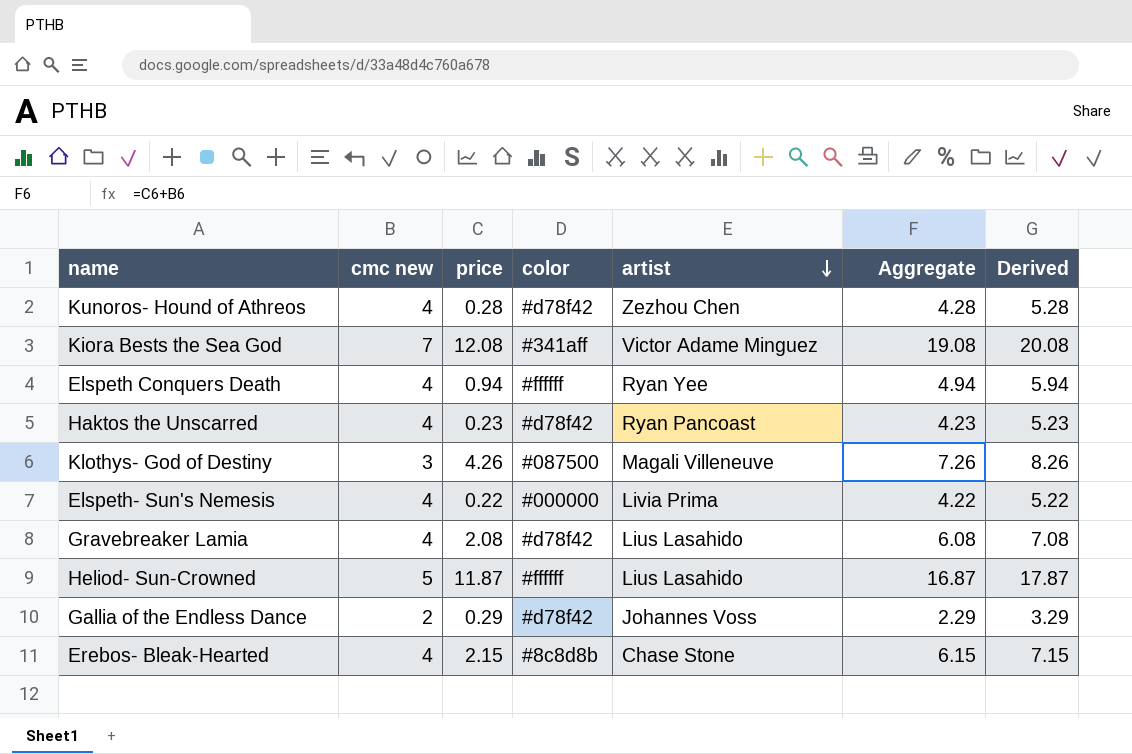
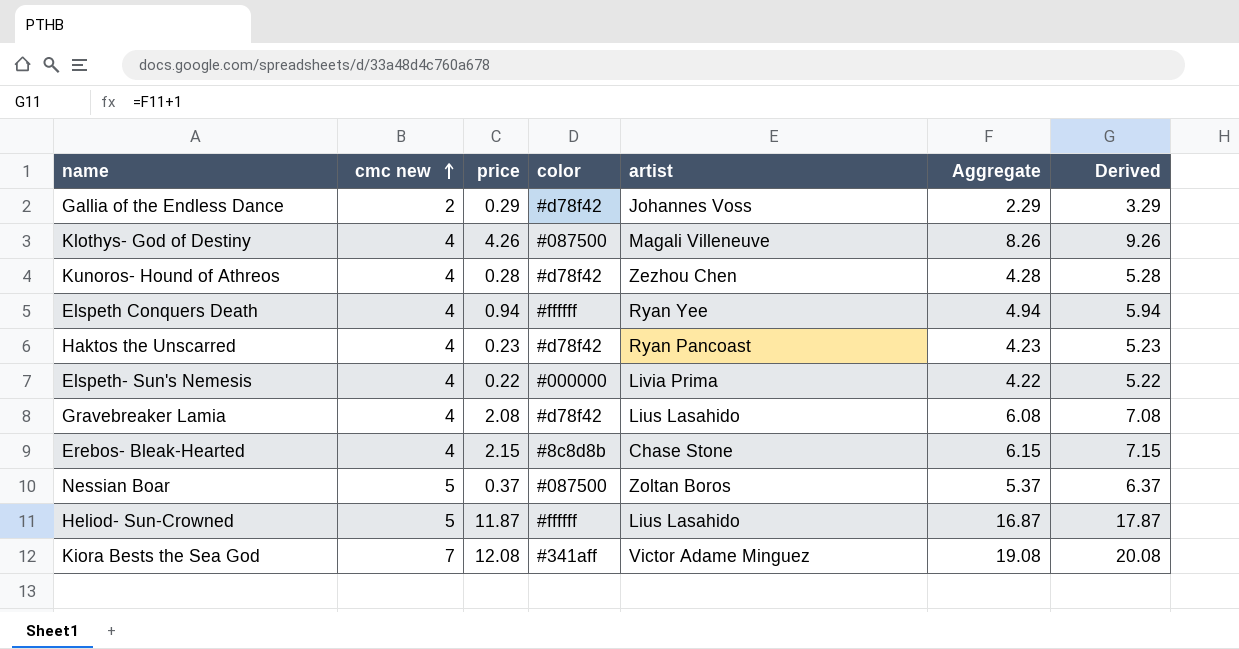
row order: artist descending -> cmc new ascending
Klothys- God of Destiny | cmc new: 3 -> 4
Klothys- God of Destiny | Aggregate: 7.26 -> 8.26
Klothys- God of Destiny | Derived: 8.26 -> 9.26
row Nessian Boar: none -> 5 | 0.37 | #087500 | Zoltan Boros | 5.37 | 6.37

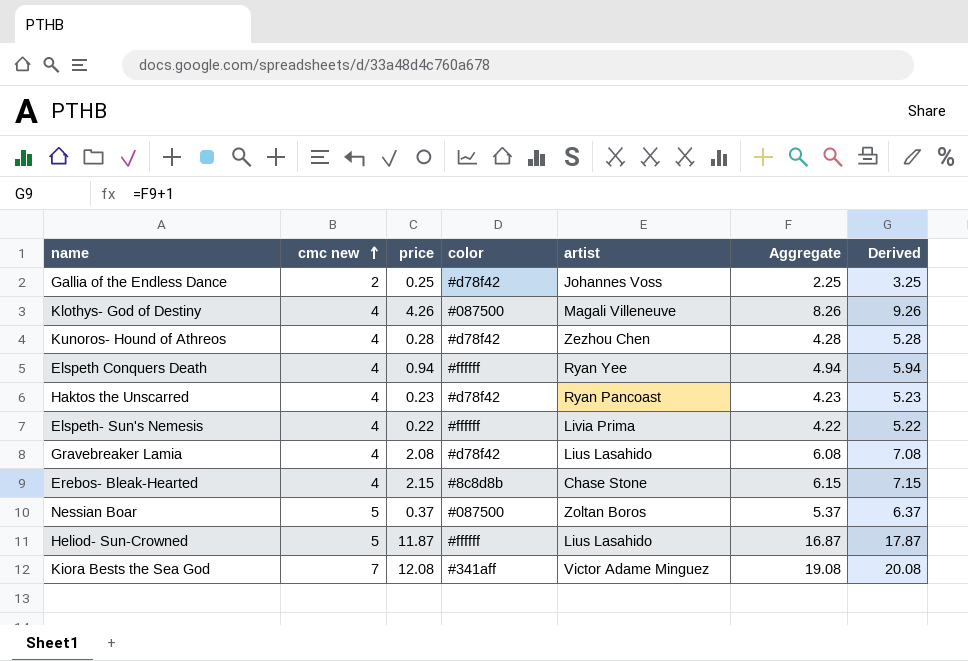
Gallia of the Endless Dance | price: 0.29 -> 0.25
Gallia of the Endless Dance | Aggregate: 2.29 -> 2.25
Gallia of the Endless Dance | Derived: 3.29 -> 3.25
Elspeth- Sun's Nemesis | color: #000000 -> #ffffff

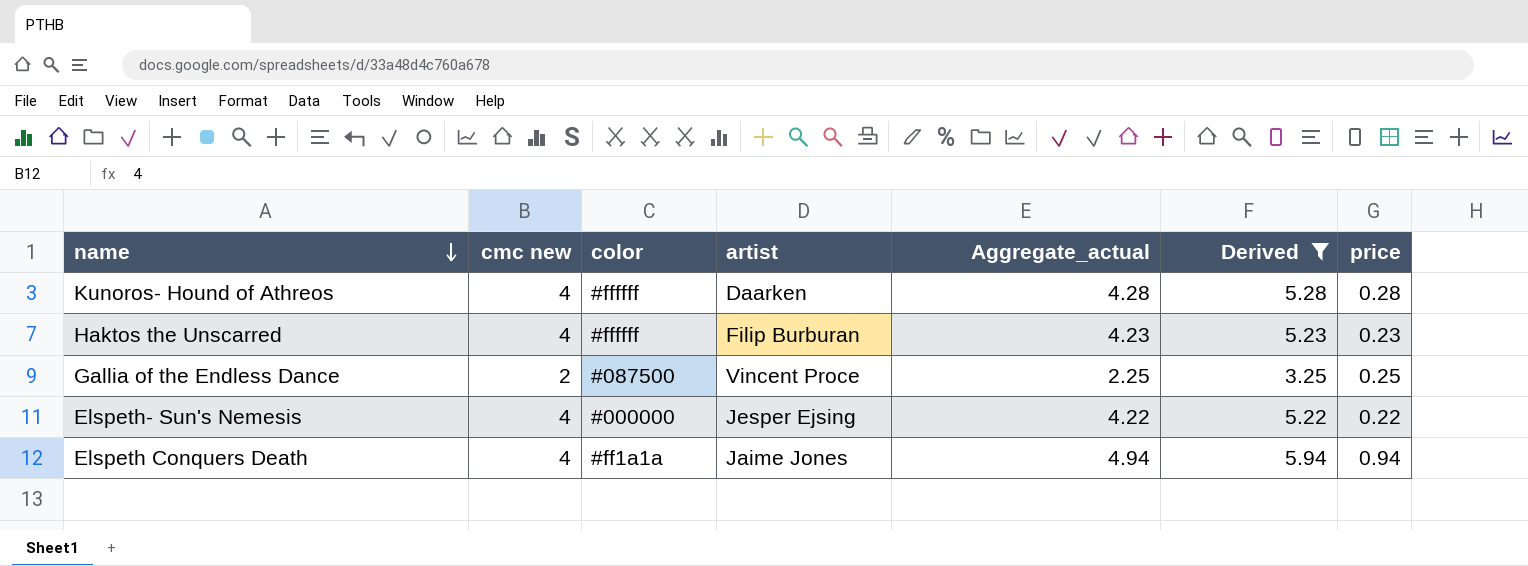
filter: none -> Derived <= 5.94
row order: cmc new ascending -> name descending
column name: Aggregate -> Aggregate_actual
column price | position: 3 -> 7
Kunoros- Hound of Athreos | color: #d78f42 -> #ffffff
Kunoros- Hound of Athreos | artist: Zezhou Chen -> Daarken
Haktos the Unscarred | color: #d78f42 -> #ffffff
Haktos the Unscarred | artist: Ryan Pancoast -> Filip Burburan
Gallia of the Endless Dance | color: #d78f42 -> #087500
Gallia of the Endless Dance | artist: Johannes Voss -> Vincent Proce
Elspeth- Sun's Nemesis | color: #ffffff -> #000000
Elspeth- Sun's Nemesis | artist: Livia Prima -> Jesper Ejsing
Elspeth Conquers Death | color: #ffffff -> #ff1a1a
Elspeth Conquers Death | artist: Ryan Yee -> Jaime Jones

